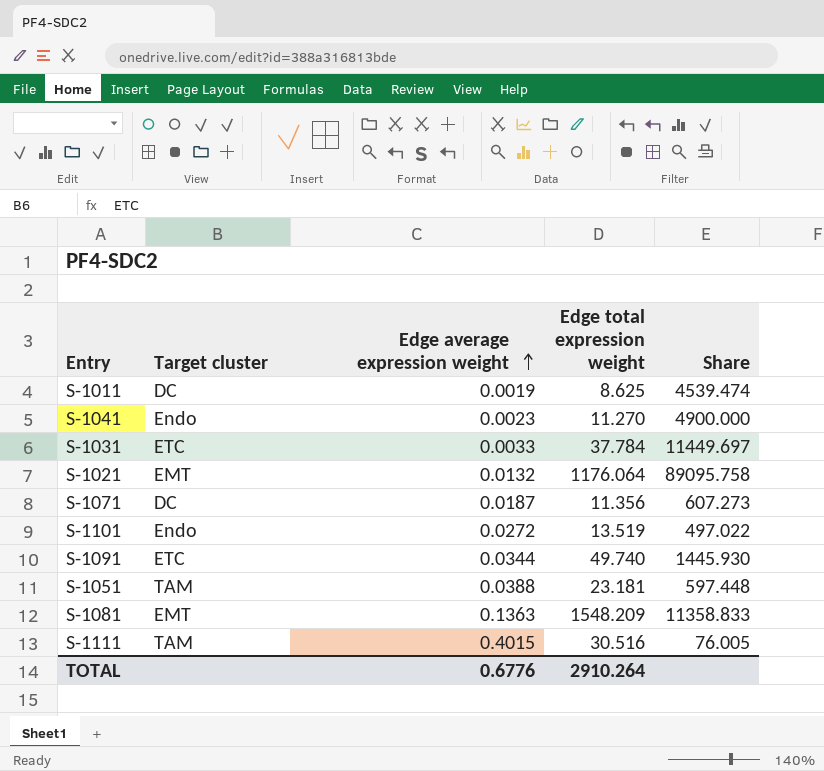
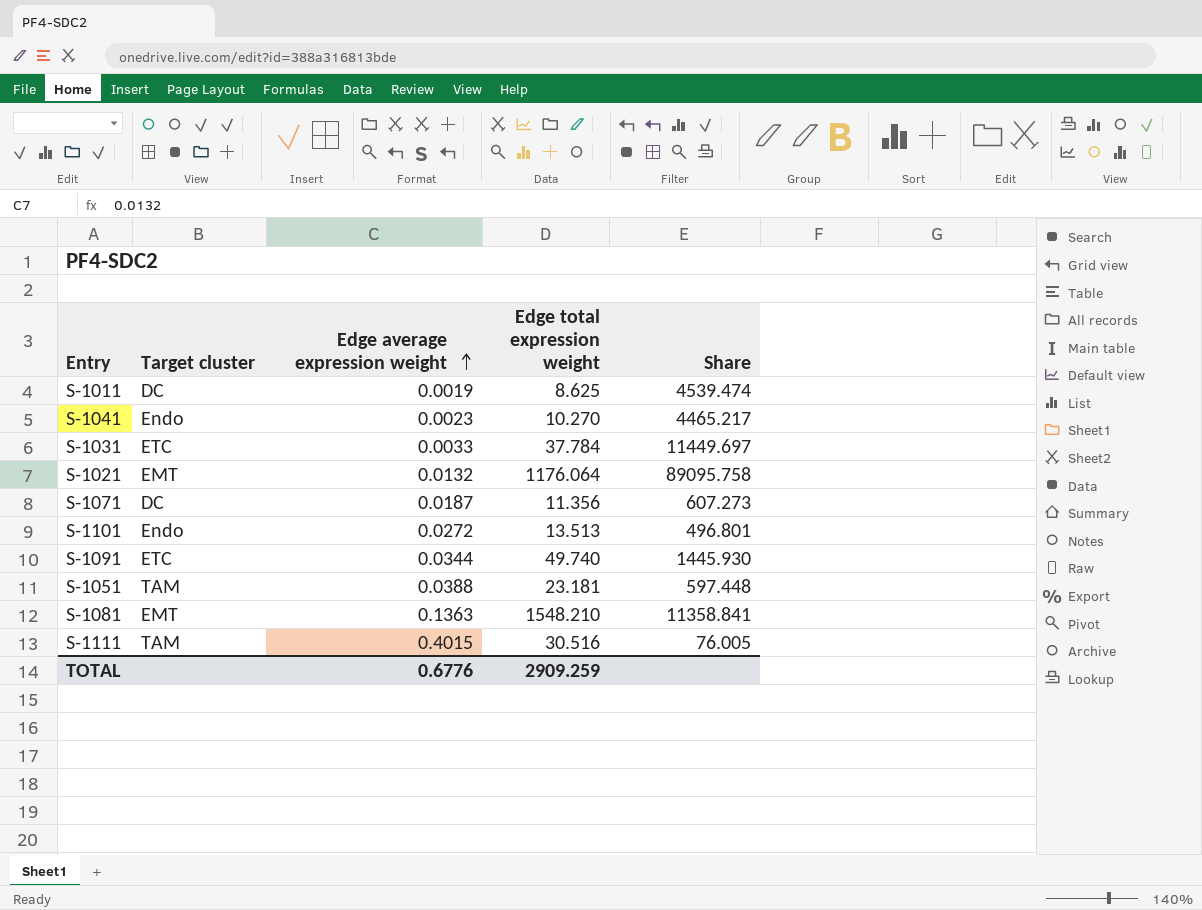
S-1041 | Edge total expression weight: 11.270 -> 10.270
S-1041 | Share: 4900.000 -> 4465.217
S-1101 | Edge total expression weight: 13.519 -> 13.513
S-1101 | Share: 497.022 -> 496.801
S-1081 | Edge total expression weight: 1548.209 -> 1548.210
S-1081 | Share: 11358.833 -> 11358.841
TOTAL | Edge total expression weight: 2910.264 -> 2909.259

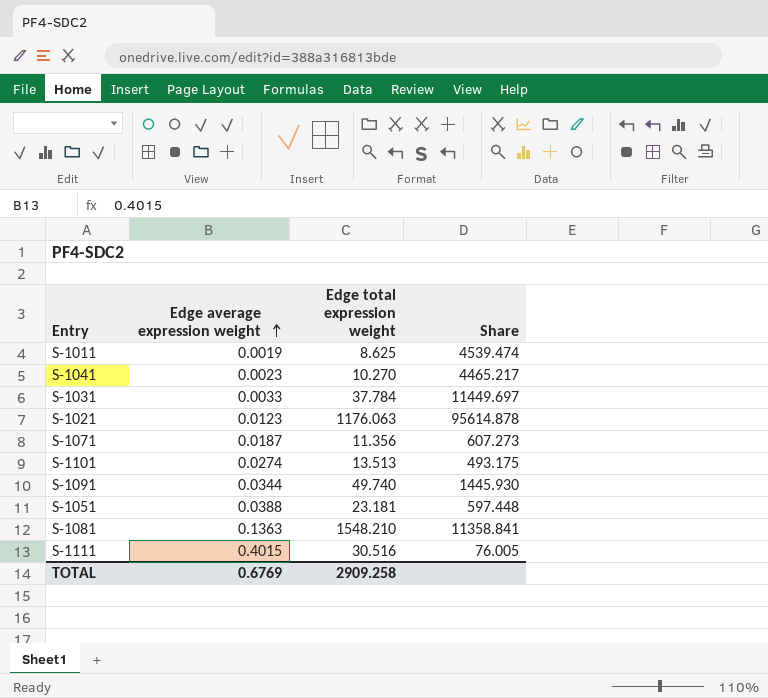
column Target cluster | position: 2 -> none
S-1021 | Edge average expression weight: 0.0132 -> 0.0123
S-1021 | Edge total expression weight: 1176.064 -> 1176.063
S-1021 | Share: 89095.758 -> 95614.878
S-1101 | Edge average expression weight: 0.0272 -> 0.0274
S-1101 | Share: 496.801 -> 493.175
TOTAL | Edge average expression weight: 0.6776 -> 0.6769
TOTAL | Edge total expression weight: 2909.259 -> 2909.258

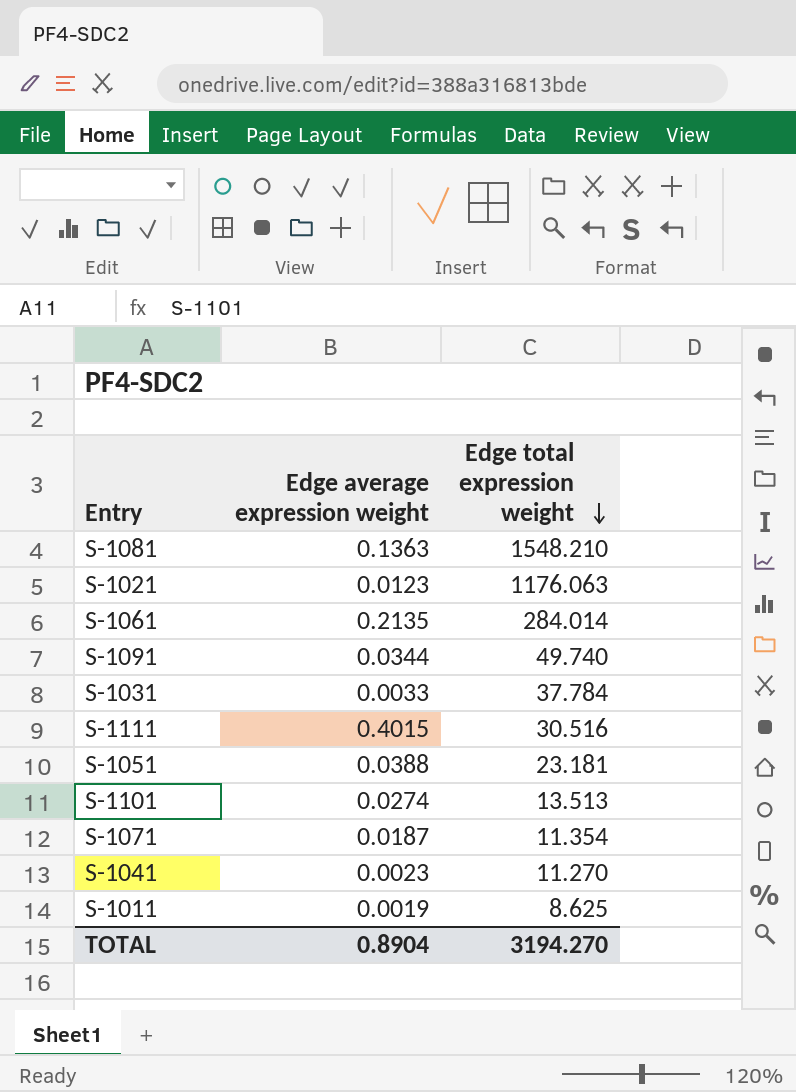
row order: Edge average expression weight ascending -> Edge total expression weight descending
column Share | formula: [Edge total expression weight] / [Edge average expression weight] -> none
row S-1061: none -> 0.2135 | 284.014
S-1071 | Edge total expression weight: 11.356 -> 11.354
S-1041 | Edge total expression weight: 10.270 -> 11.270
TOTAL | Edge average expression weight: 0.6769 -> 0.8904
TOTAL | Edge total expression weight: 2909.258 -> 3194.270

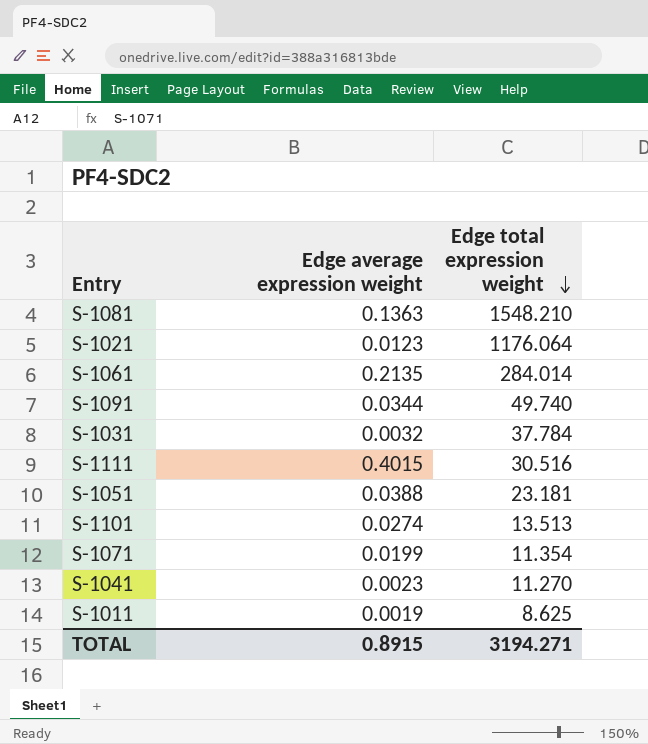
S-1021 | Edge total expression weight: 1176.063 -> 1176.064
S-1031 | Edge average expression weight: 0.0033 -> 0.0032
S-1071 | Edge average expression weight: 0.0187 -> 0.0199
TOTAL | Edge average expression weight: 0.8904 -> 0.8915
TOTAL | Edge total expression weight: 3194.270 -> 3194.271

